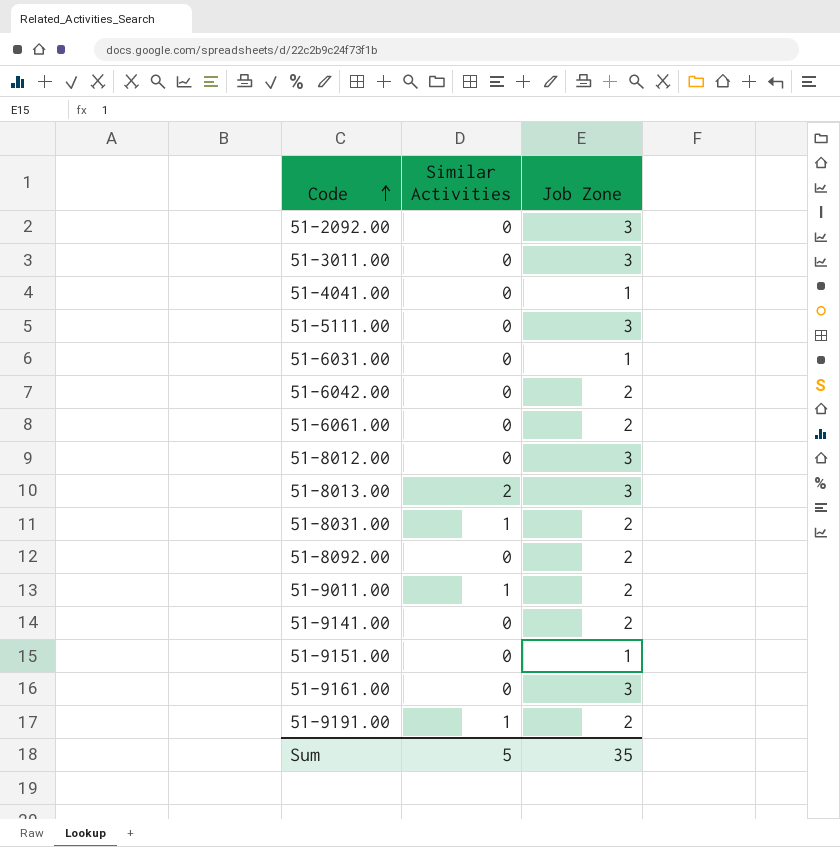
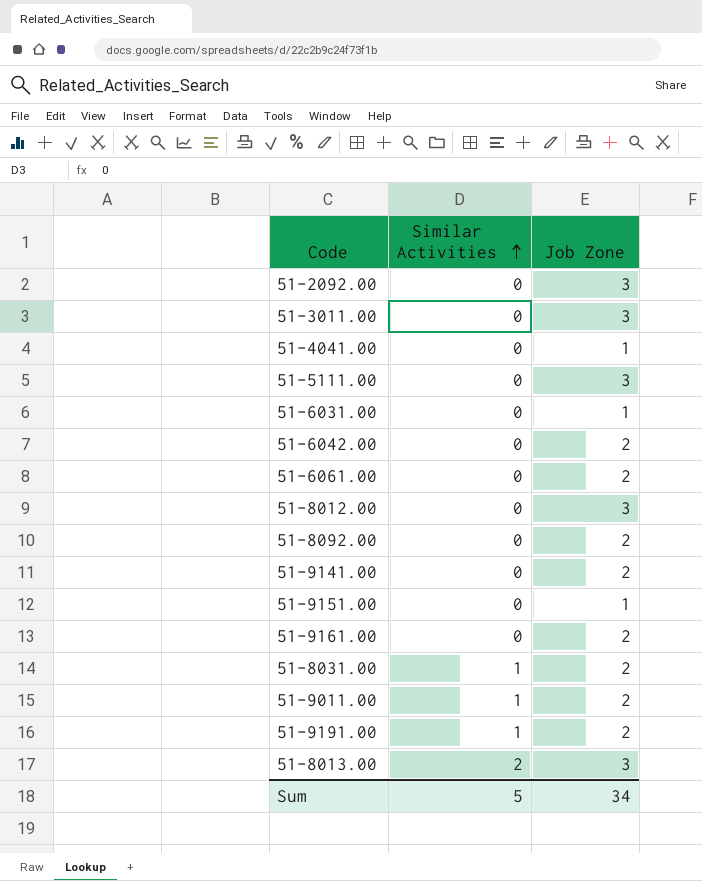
row order: Code ascending -> Similar Activities ascending
51-9161.00 | Job Zone: 3 -> 2
Sum | Job Zone: 35 -> 34

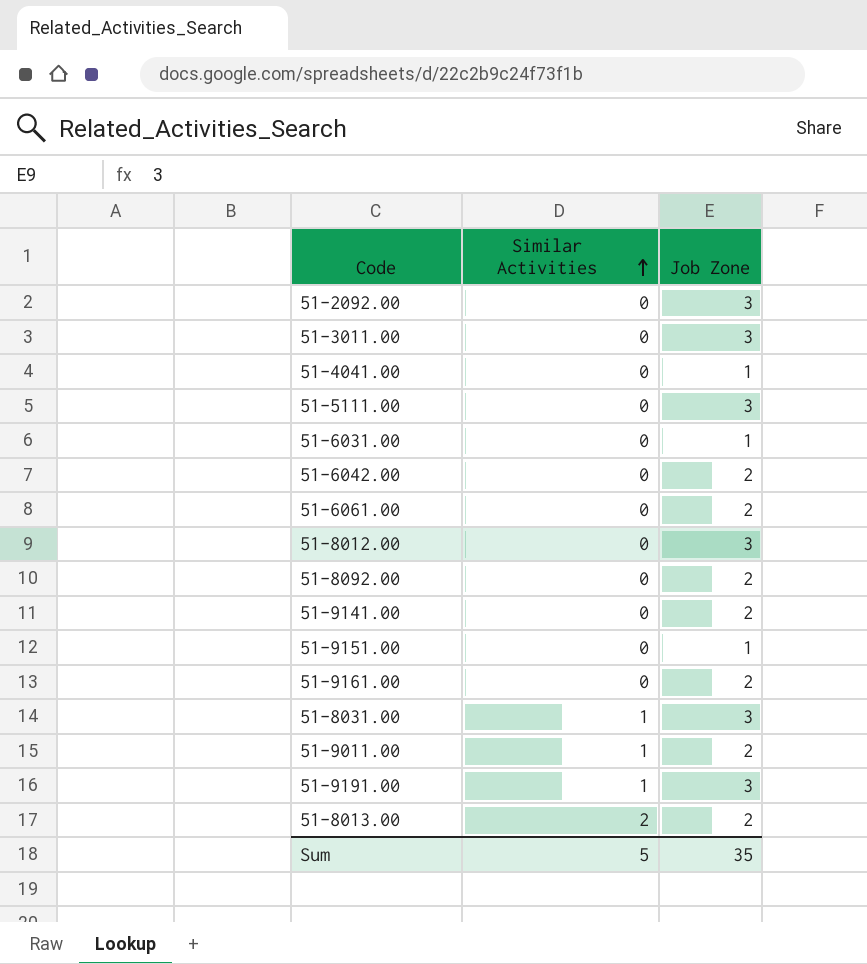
51-8031.00 | Job Zone: 2 -> 3
51-9191.00 | Job Zone: 2 -> 3
51-8013.00 | Job Zone: 3 -> 2
Sum | Job Zone: 34 -> 35

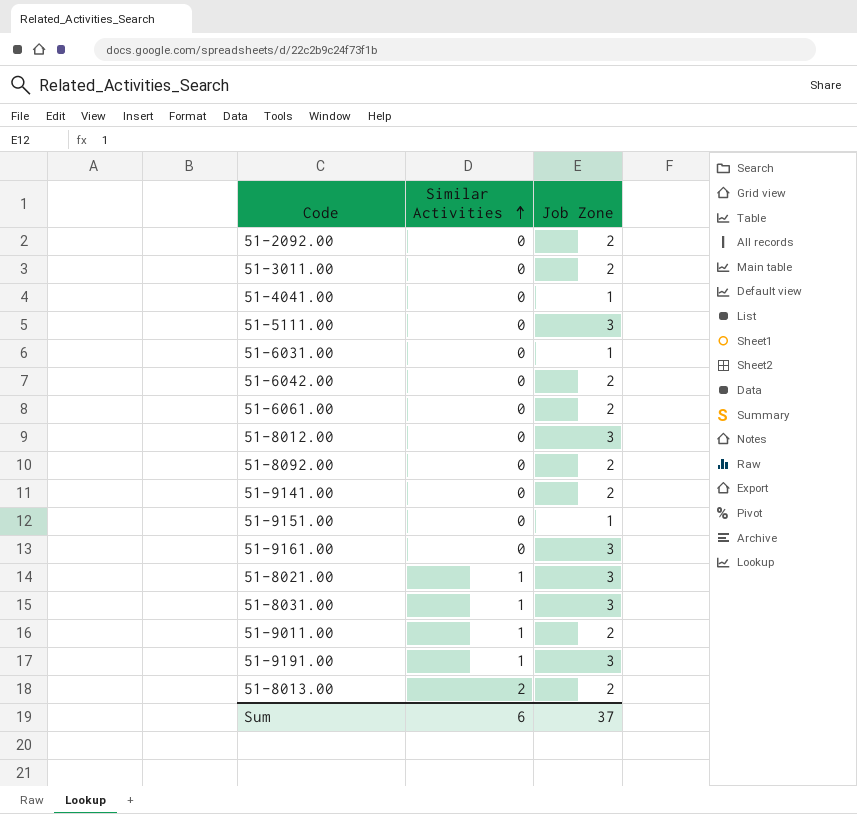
51-2092.00 | Job Zone: 3 -> 2
51-3011.00 | Job Zone: 3 -> 2
51-9161.00 | Job Zone: 2 -> 3
row 51-8021.00: none -> 1 | 3
Sum | Similar Activities: 5 -> 6
Sum | Job Zone: 35 -> 37

